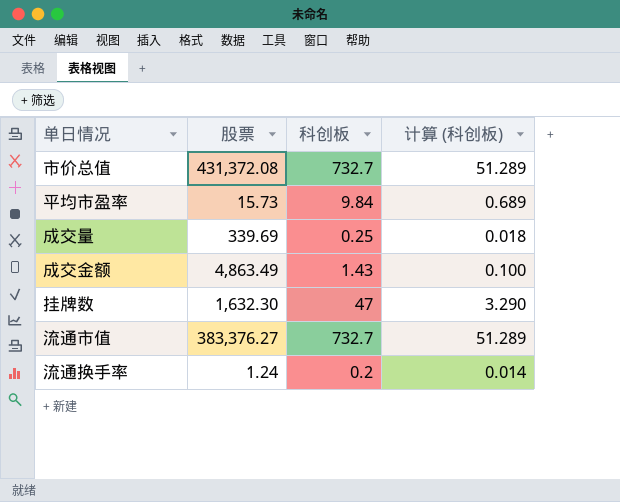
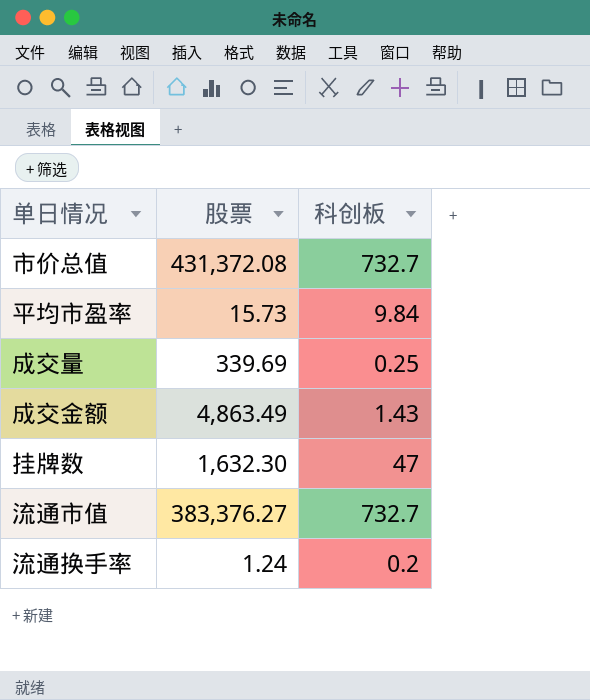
column 计算 (科创板) | formula: [科创板] * 0.07 -> none

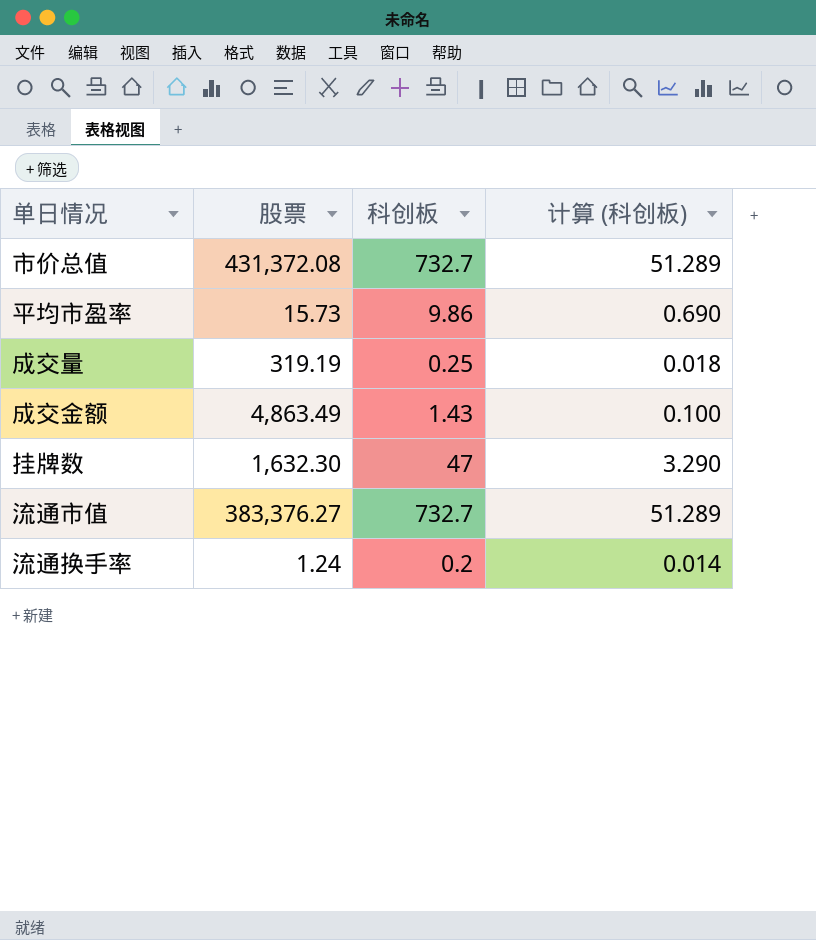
column 计算 (科创板) | formula: none -> [科创板] * 0.07
平均市盈率 | 科创板: 9.84 -> 9.86
成交量 | 股票: 339.69 -> 319.19

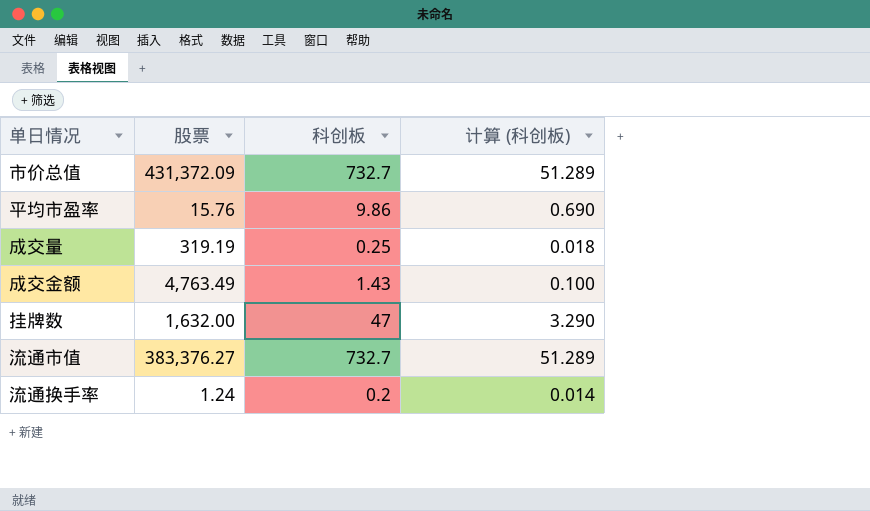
市价总值 | 股票: 431,372.08 -> 431,372.09
平均市盈率 | 股票: 15.73 -> 15.76
成交金额 | 股票: 4,863.49 -> 4,763.49
挂牌数 | 股票: 1,632.30 -> 1,632.00

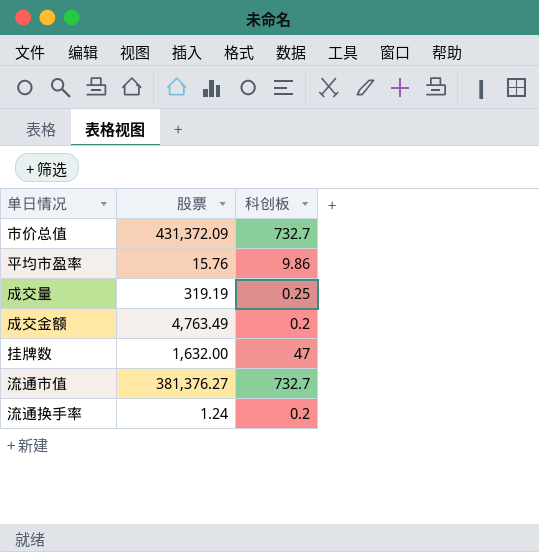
column 计算 (科创板) | formula: [科创板] * 0.07 -> none
成交金额 | 科创板: 1.43 -> 0.2
流通市值 | 股票: 383,376.27 -> 381,376.27

